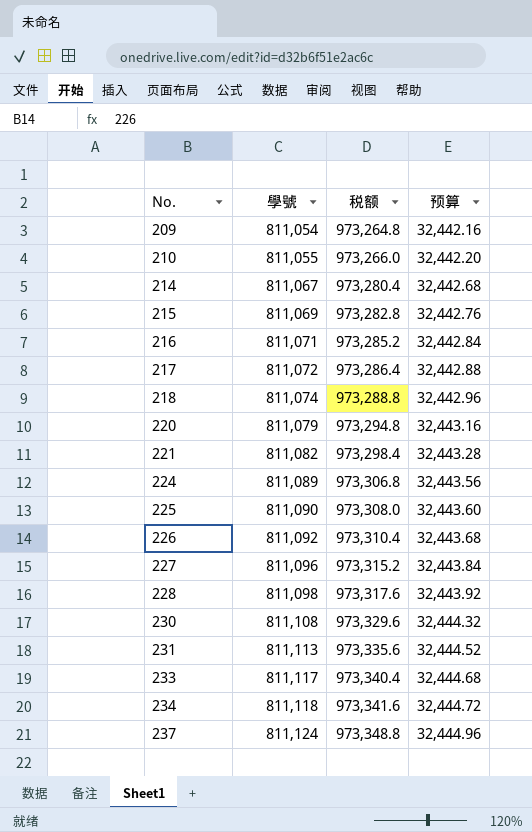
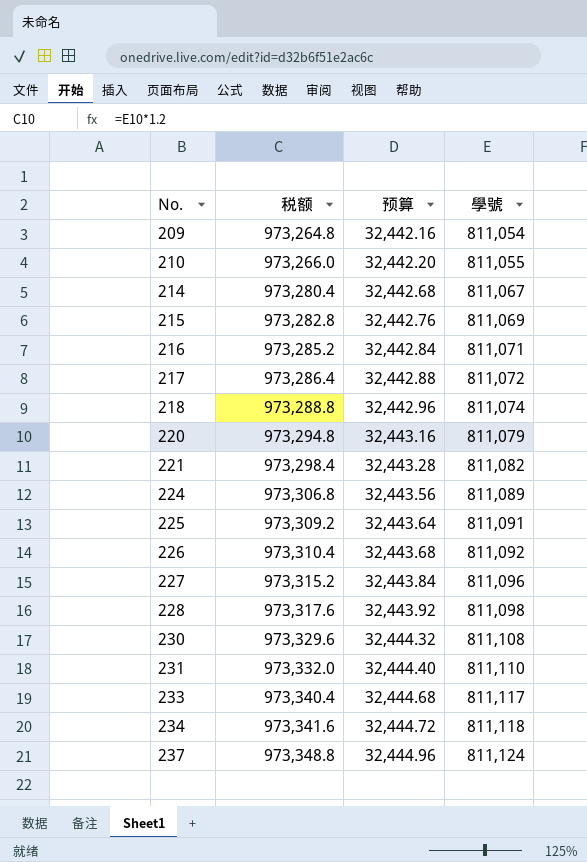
column 學號 | position: 2 -> 4
225 | 税额: 973,308.0 -> 973,309.2
225 | 预算: 32,443.60 -> 32,443.64
225 | 學號: 811,090 -> 811,091
231 | 税额: 973,335.6 -> 973,332.0
231 | 预算: 32,444.52 -> 32,444.40
231 | 學號: 811,113 -> 811,110

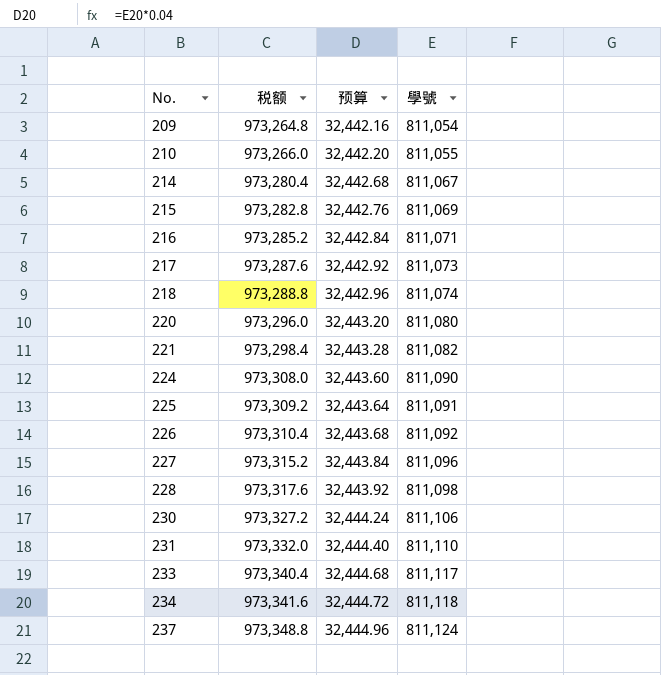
217 | 税额: 973,286.4 -> 973,287.6
217 | 预算: 32,442.88 -> 32,442.92
217 | 學號: 811,072 -> 811,073
220 | 税额: 973,294.8 -> 973,296.0
220 | 预算: 32,443.16 -> 32,443.20
220 | 學號: 811,079 -> 811,080
224 | 税额: 973,306.8 -> 973,308.0
224 | 预算: 32,443.56 -> 32,443.60
224 | 學號: 811,089 -> 811,090
230 | 税额: 973,329.6 -> 973,327.2
230 | 预算: 32,444.32 -> 32,444.24
230 | 學號: 811,108 -> 811,106

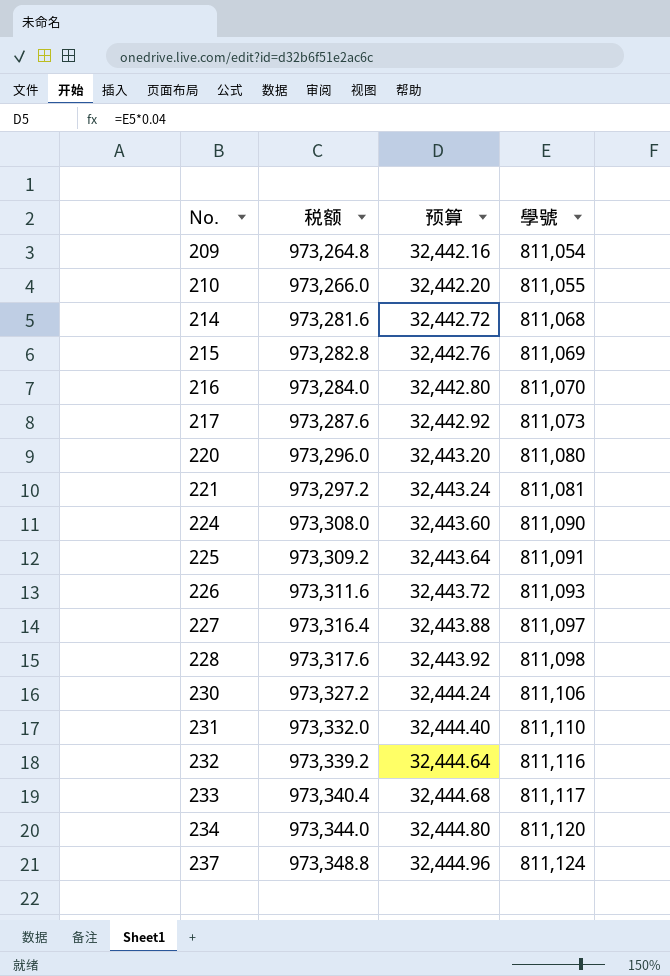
row 218: 973,288.8 | 32,442.96 | 811,074 -> none
214 | 税额: 973,280.4 -> 973,281.6
214 | 预算: 32,442.68 -> 32,442.72
214 | 學號: 811,067 -> 811,068
216 | 税额: 973,285.2 -> 973,284.0
216 | 预算: 32,442.84 -> 32,442.80
216 | 學號: 811,071 -> 811,070
221 | 税额: 973,298.4 -> 973,297.2
221 | 预算: 32,443.28 -> 32,443.24
221 | 學號: 811,082 -> 811,081
226 | 税额: 973,310.4 -> 973,311.6
226 | 预算: 32,443.68 -> 32,443.72
226 | 學號: 811,092 -> 811,093
227 | 税额: 973,315.2 -> 973,316.4
227 | 预算: 32,443.84 -> 32,443.88
227 | 學號: 811,096 -> 811,097
row 232: none -> 973,339.2 | 32,444.64 | 811,116
234 | 税额: 973,341.6 -> 973,344.0
234 | 预算: 32,444.72 -> 32,444.80
234 | 學號: 811,118 -> 811,120

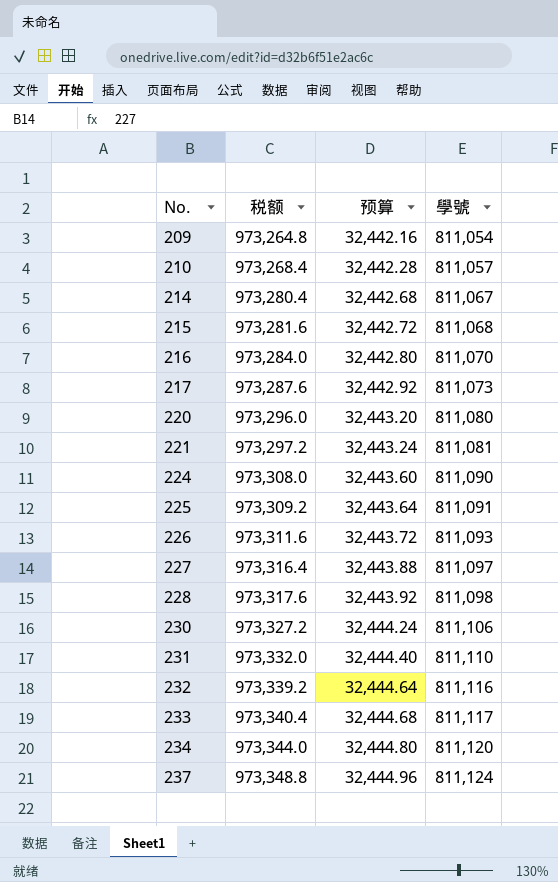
210 | 税额: 973,266.0 -> 973,268.4
210 | 预算: 32,442.20 -> 32,442.28
210 | 學號: 811,055 -> 811,057
214 | 税额: 973,281.6 -> 973,280.4
214 | 预算: 32,442.72 -> 32,442.68
214 | 學號: 811,068 -> 811,067
215 | 税额: 973,282.8 -> 973,281.6
215 | 预算: 32,442.76 -> 32,442.72
215 | 學號: 811,069 -> 811,068

